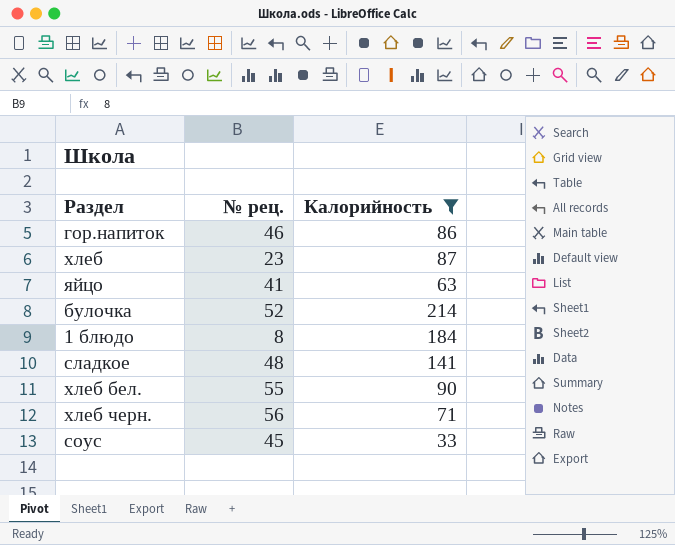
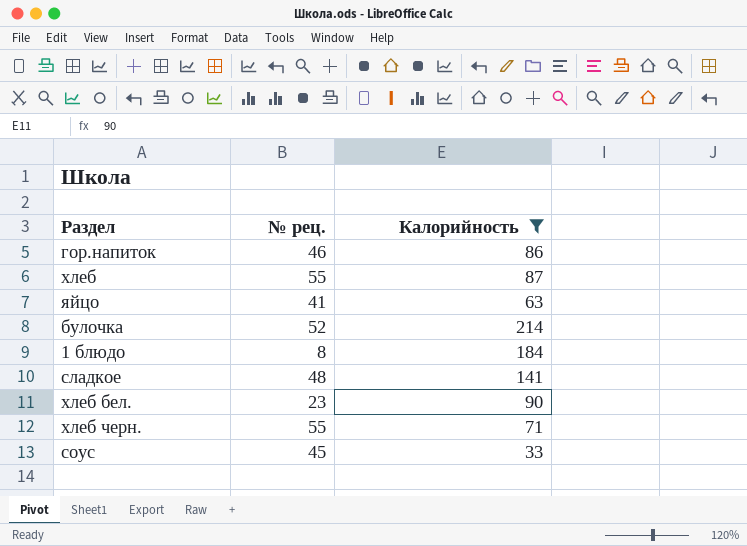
хлеб | № рец.: 23 -> 55
хлеб бел. | № рец.: 55 -> 23
хлеб черн. | № рец.: 56 -> 55

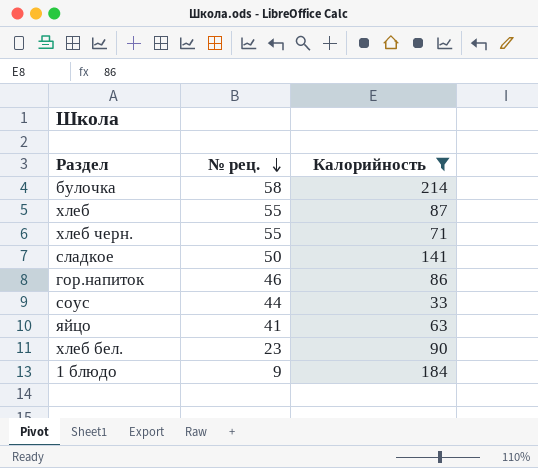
row order: none -> № рец. descending
булочка | № рец.: 52 -> 58
сладкое | № рец.: 48 -> 50
соус | № рец.: 45 -> 44
1 блюдо | № рец.: 8 -> 9

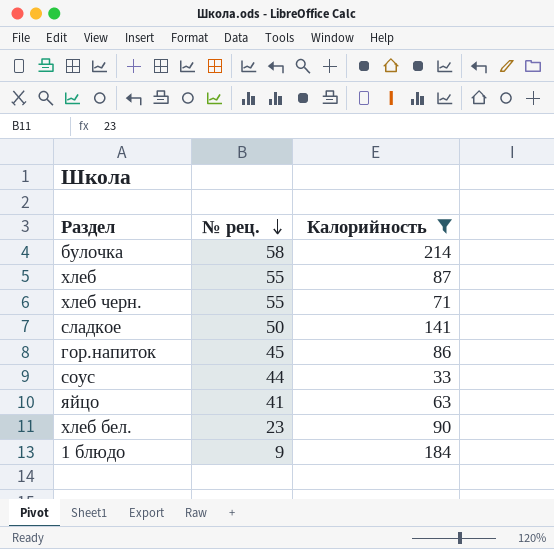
гор.напиток | № рец.: 46 -> 45

